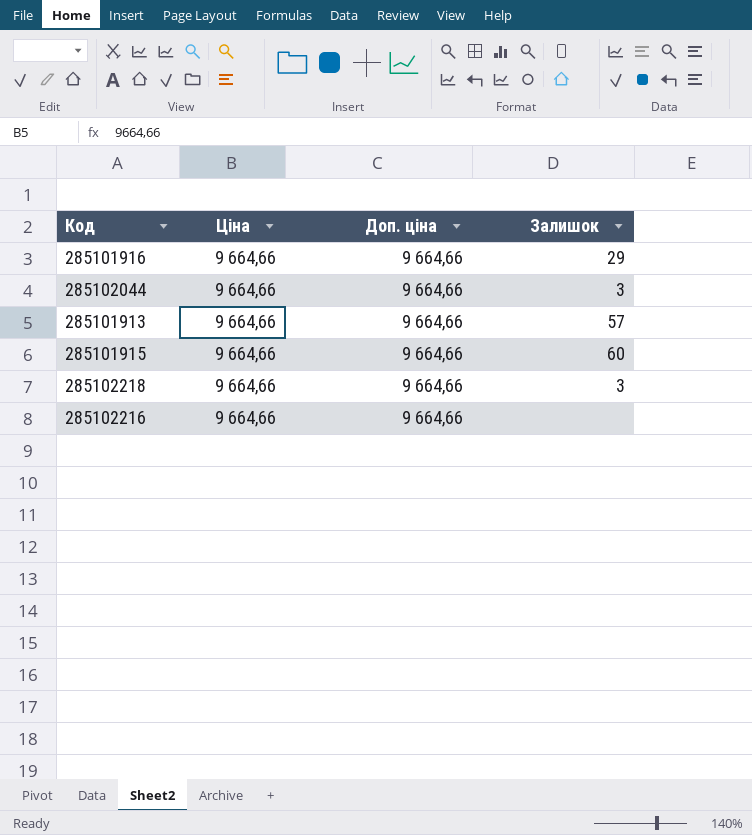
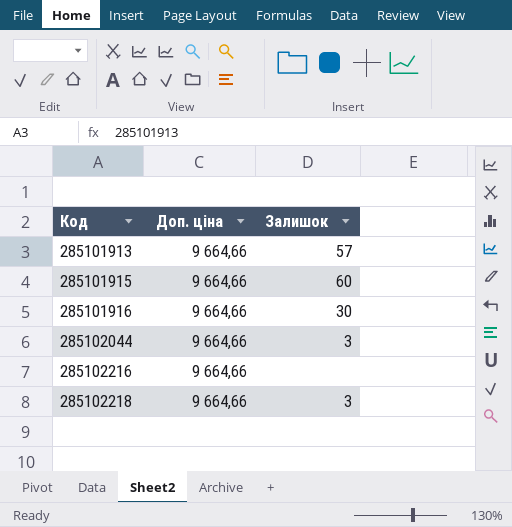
row order: none -> Код ascending
column Ціна | position: 2 -> none
285101916 | Залишок: 29 -> 30

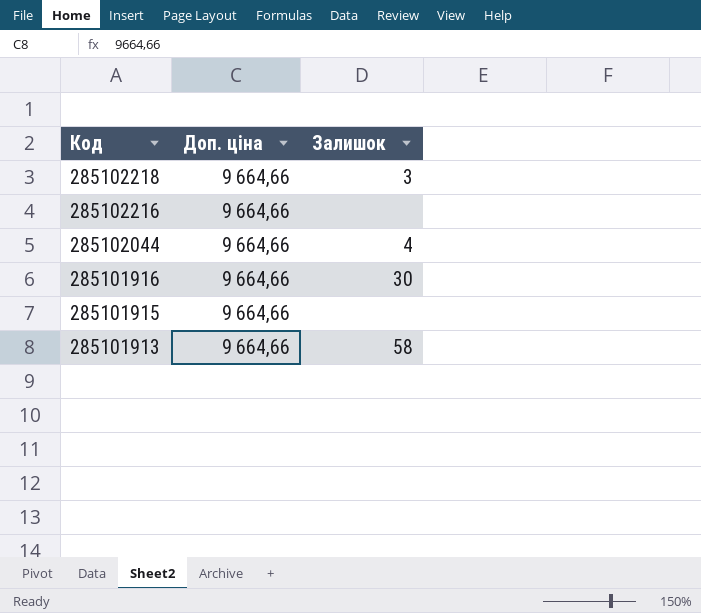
row order: Код ascending -> Код descending
285102044 | Залишок: 3 -> 4
285101915 | Залишок: 60 -> none
285101913 | Залишок: 57 -> 58

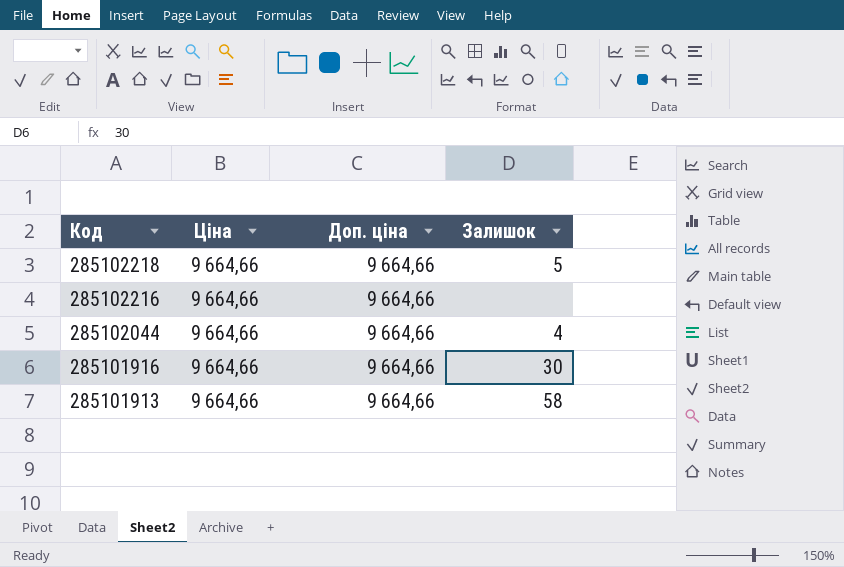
column Ціна | position: none -> 2
row 285101915: 9 664,66 | none -> none
285102218 | Залишок: 3 -> 5

